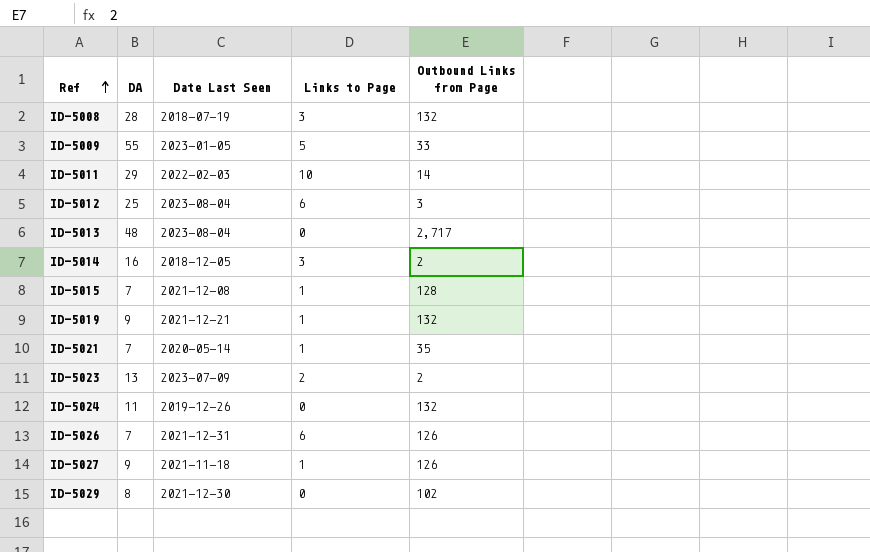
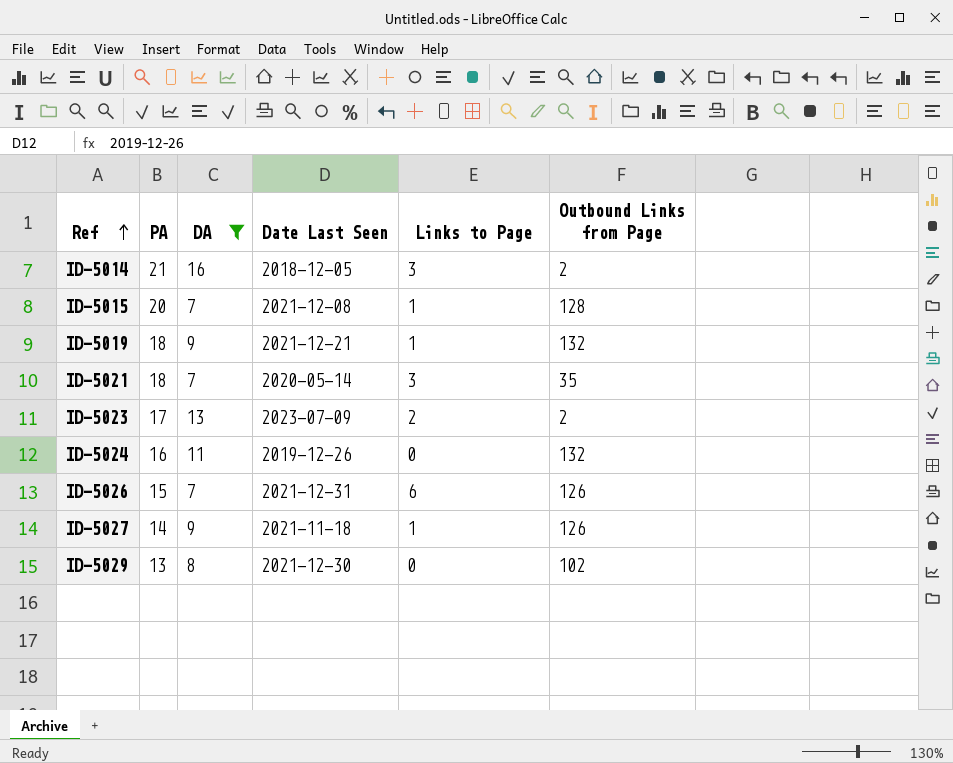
filter: none -> DA <= 16
column PA | position: none -> 2
ID-5021 | Links to Page: 1 -> 3

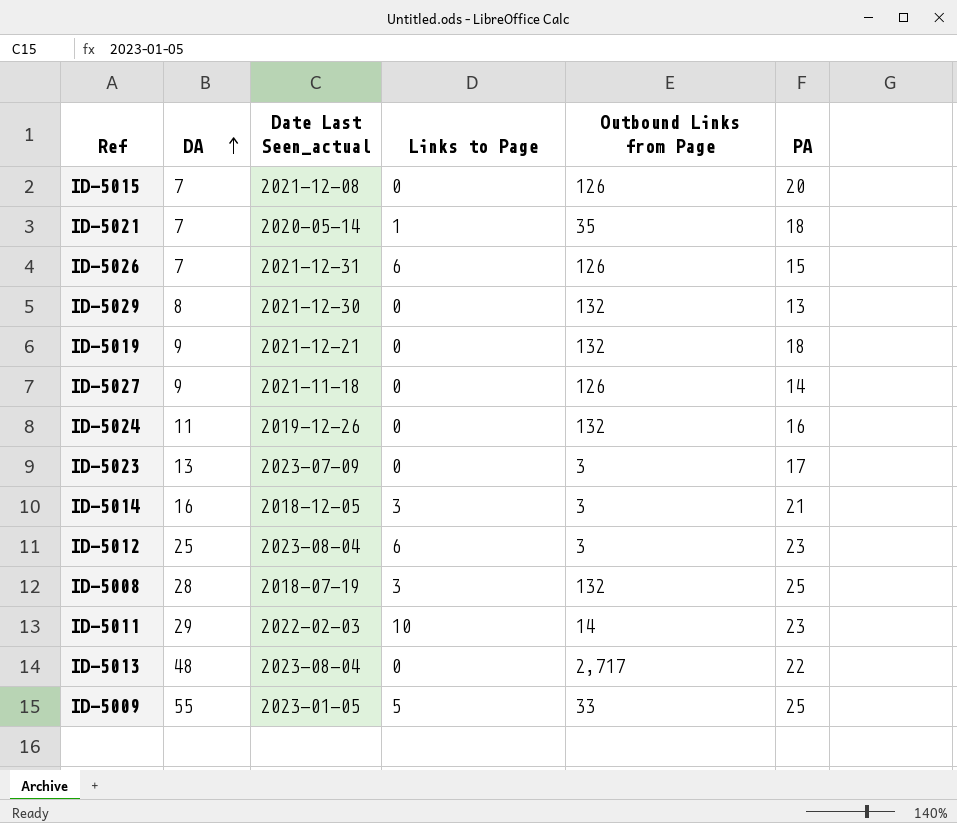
filter: DA <= 16 -> none
row order: Ref ascending -> DA ascending
column name: Date Last Seen -> Date Last Seen_actual
column PA | position: 2 -> 6
ID-5015 | Links to Page: 1 -> 0
ID-5015 | Outbound Links from Page: 128 -> 126
ID-5021 | Links to Page: 3 -> 1
ID-5029 | Outbound Links from Page: 102 -> 132
ID-5019 | Links to Page: 1 -> 0
ID-5027 | Links to Page: 1 -> 0
ID-5023 | Links to Page: 2 -> 0
ID-5023 | Outbound Links from Page: 2 -> 3
ID-5014 | Outbound Links from Page: 2 -> 3

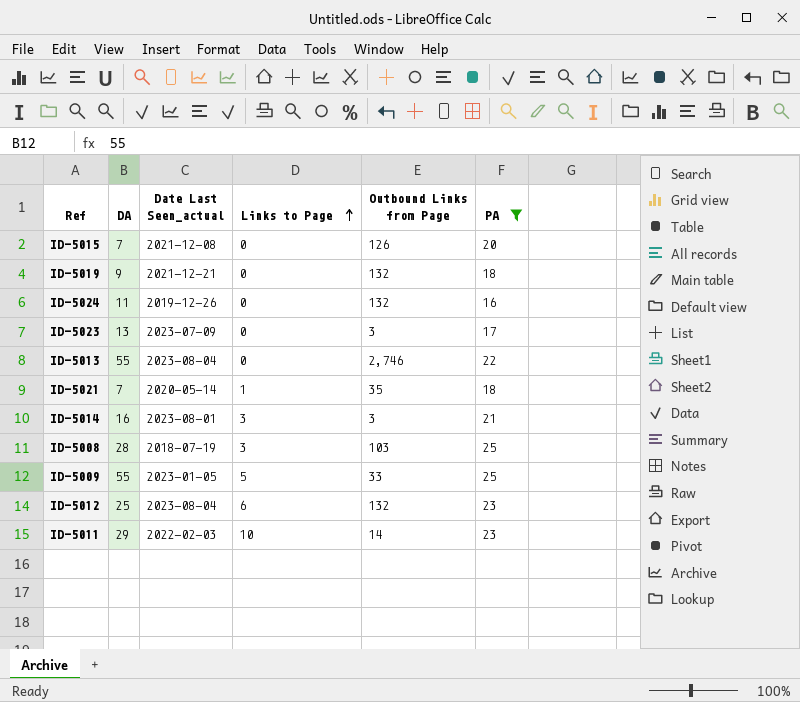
filter: none -> PA >= 16
row order: DA ascending -> Links to Page ascending
ID-5013 | DA: 48 -> 55
ID-5013 | Outbound Links from Page: 2,717 -> 2,746
ID-5014 | Date Last Seen_actual: 2018-12-05 -> 2023-08-01
ID-5008 | Outbound Links from Page: 132 -> 103
ID-5012 | Outbound Links from Page: 3 -> 132

